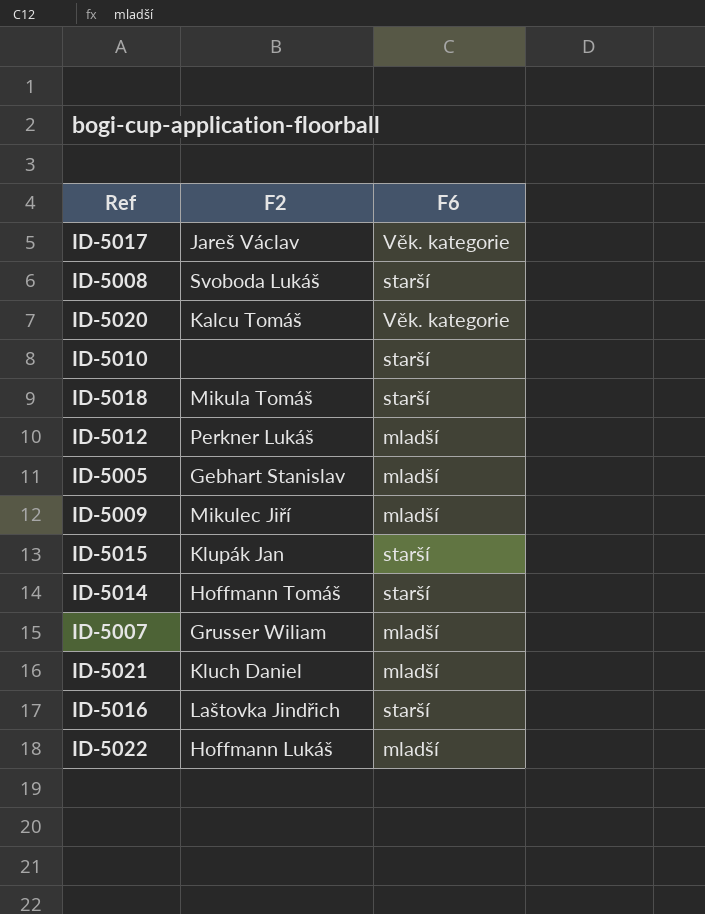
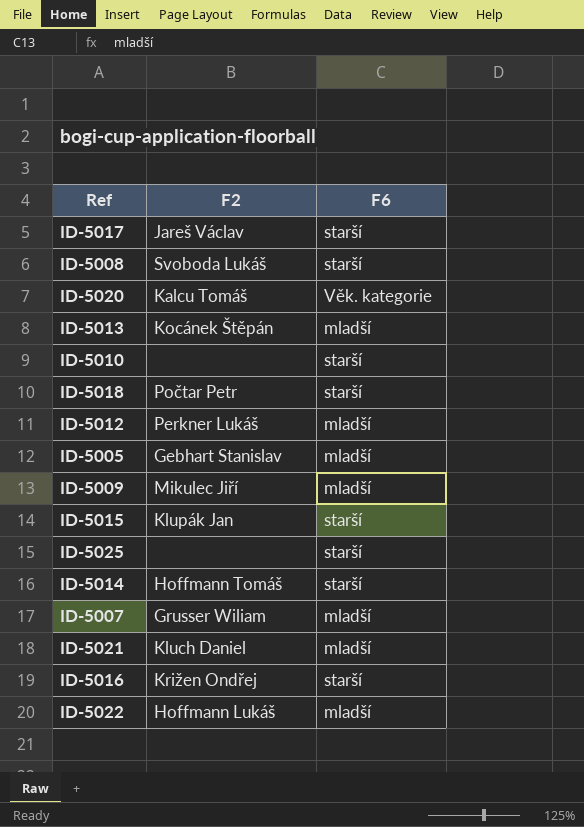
ID-5017 | F6: Věk. kategorie -> starší
row ID-5013: none -> Kocánek Štěpán | mladší
ID-5018 | F2: Mikula Tomáš -> Počtar Petr
row ID-5025: none -> none | starší
ID-5016 | F2: Laštovka Jindřich -> Križen Ondřej

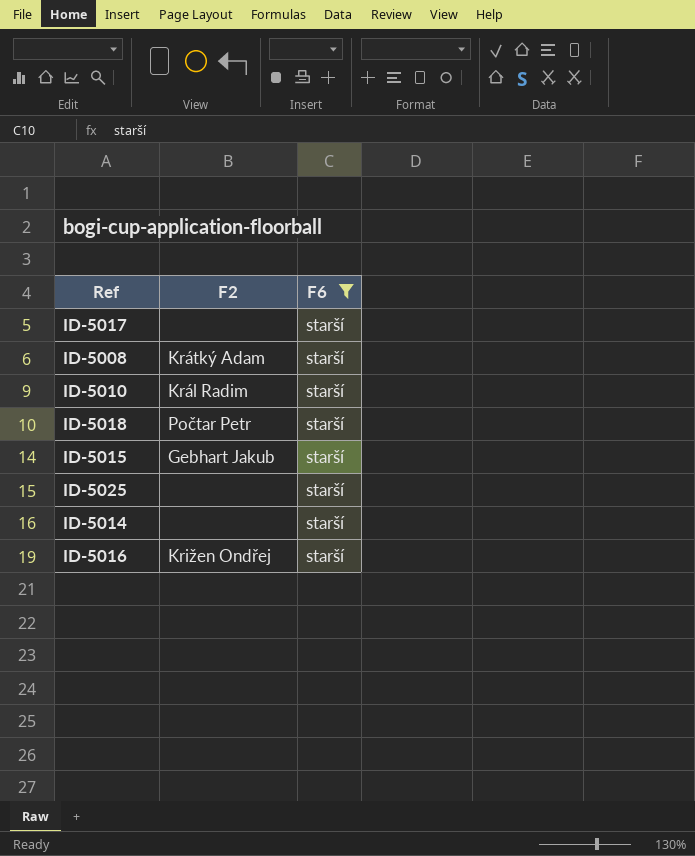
filter: none -> F6 = starší
ID-5017 | F2: Jareš Václav -> none
ID-5008 | F2: Svoboda Lukáš -> Krátký Adam
ID-5010 | F2: none -> Král Radim
ID-5015 | F2: Klupák Jan -> Gebhart Jakub
ID-5014 | F2: Hoffmann Tomáš -> none

